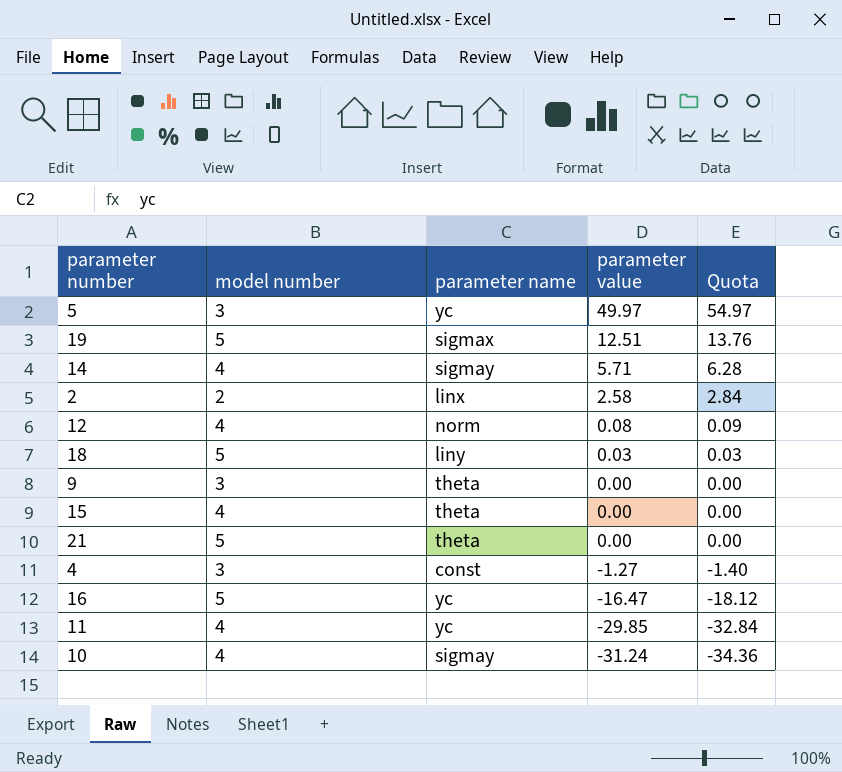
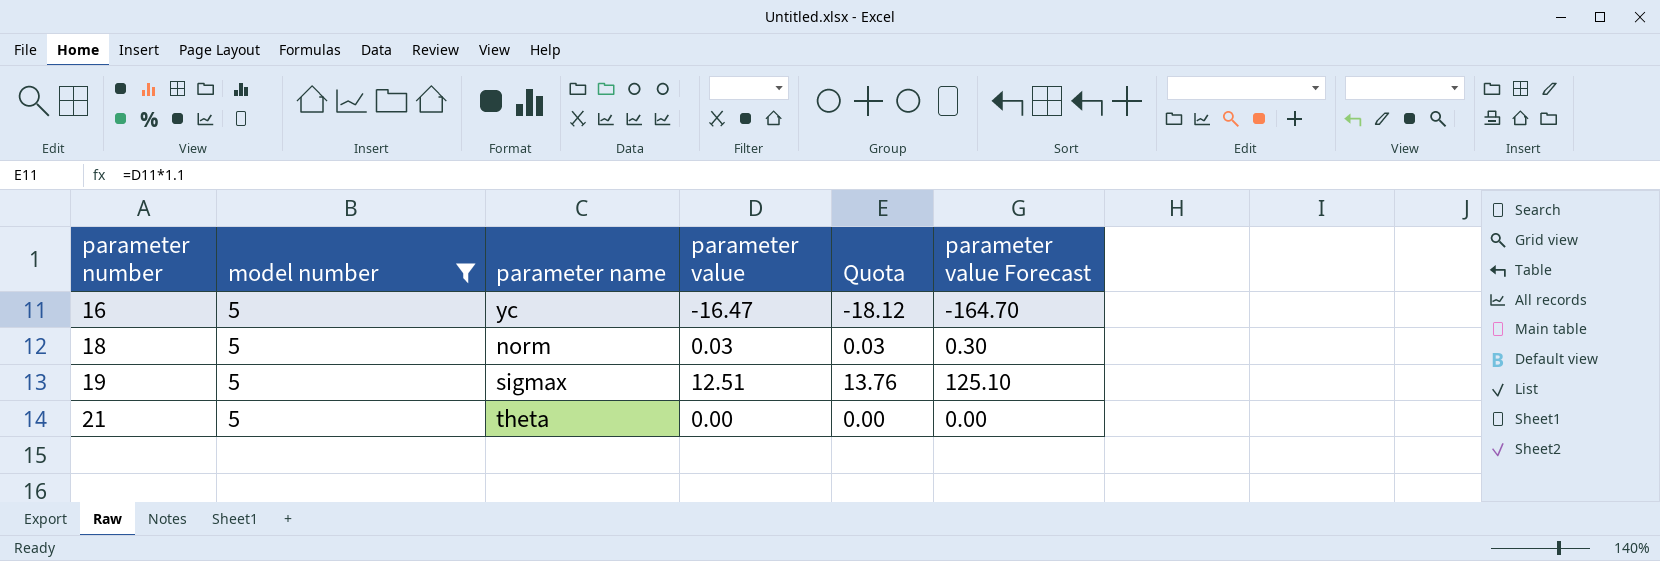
filter: none -> model number = 5
row order: parameter value descending -> parameter number ascending
column parameter value Forecast | formula: none -> [parameter value] * 10
18 | parameter name: liny -> norm

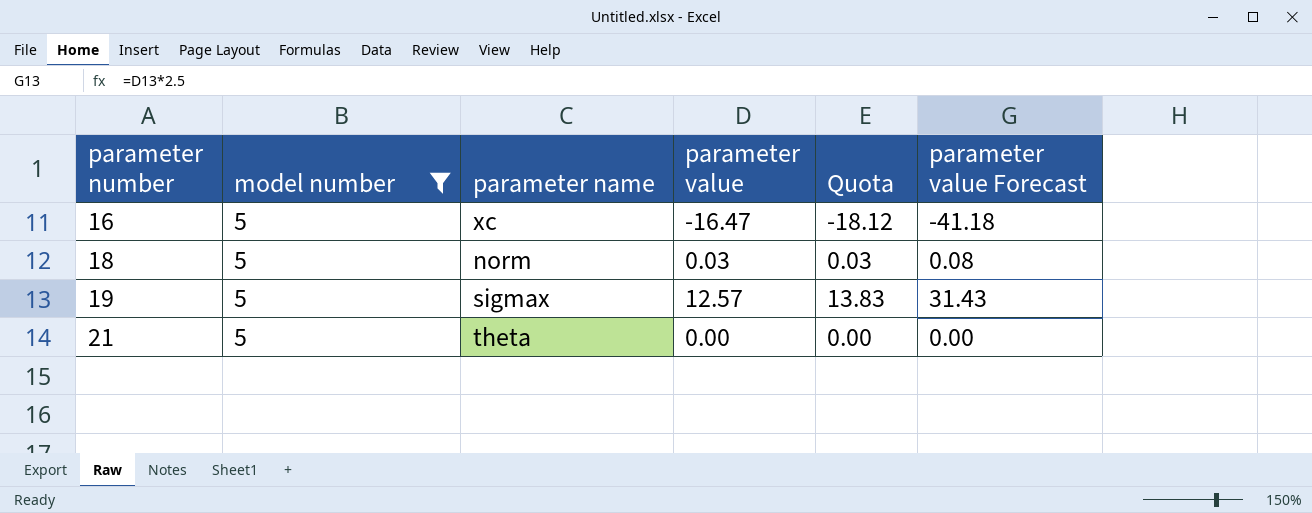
column parameter value Forecast | formula: [parameter value] * 10 -> [parameter value] * 2.5
16 | parameter name: yc -> xc
19 | parameter value: 12.51 -> 12.57
19 | Quota: 13.76 -> 13.83

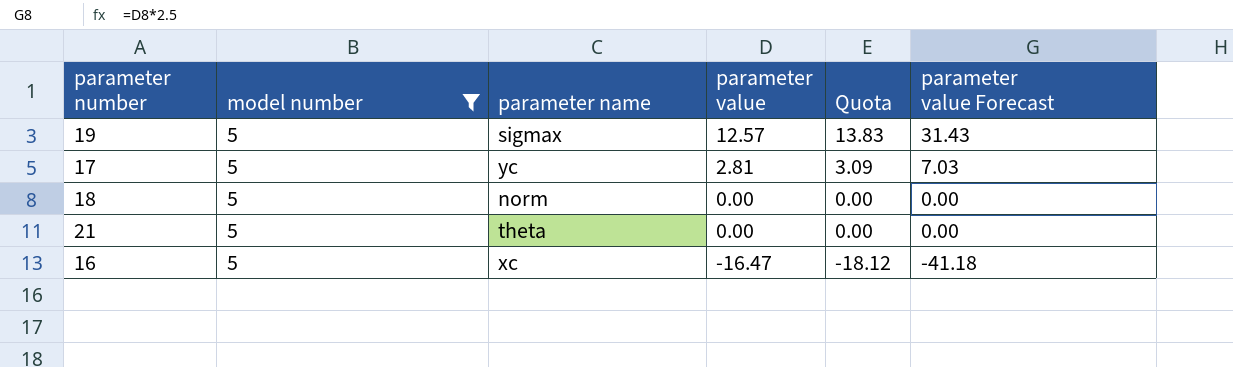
row order: parameter number ascending -> parameter value descending
row 17: none -> 5 | yc | 2.81 | 3.09 | 7.03
18 | parameter value: 0.03 -> 0.00
18 | Quota: 0.03 -> 0.00
18 | parameter value Forecast: 0.08 -> 0.00

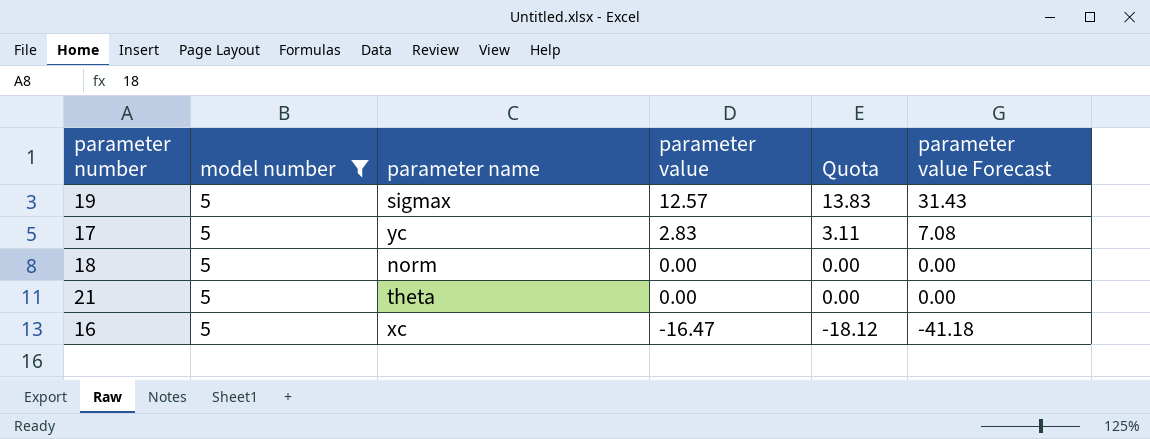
17 | parameter value: 2.81 -> 2.83
17 | Quota: 3.09 -> 3.11
17 | parameter value Forecast: 7.03 -> 7.08

